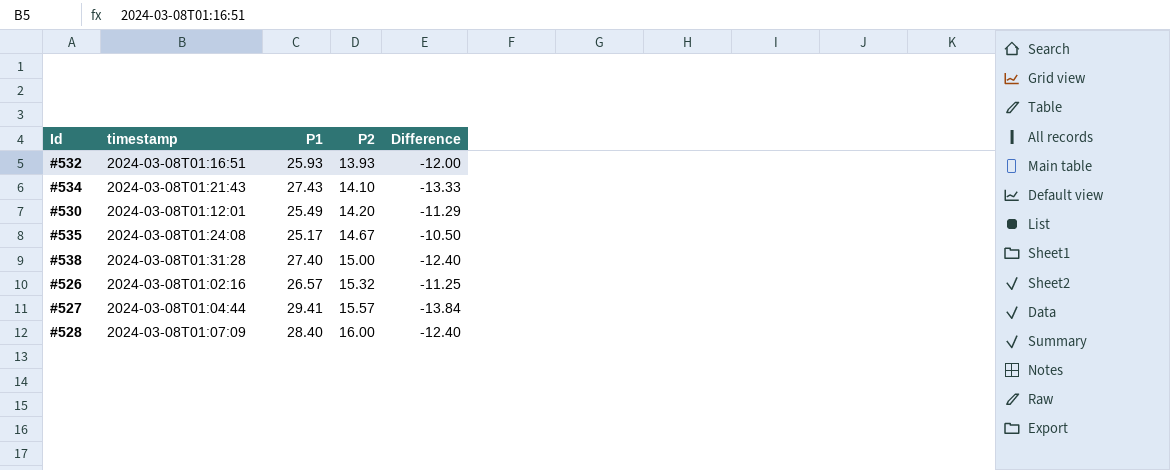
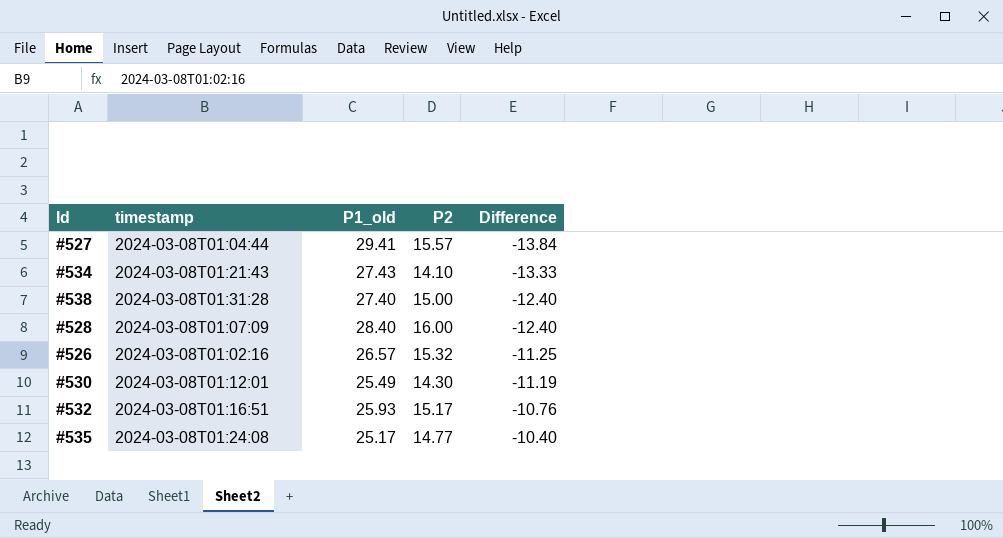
row order: P2 ascending -> Difference ascending
column name: P1 -> P1_old
#530 | P2: 14.20 -> 14.30
#530 | Difference: -11.29 -> -11.19
#532 | P2: 13.93 -> 15.17
#532 | Difference: -12.00 -> -10.76
#535 | P2: 14.67 -> 14.77
#535 | Difference: -10.50 -> -10.40

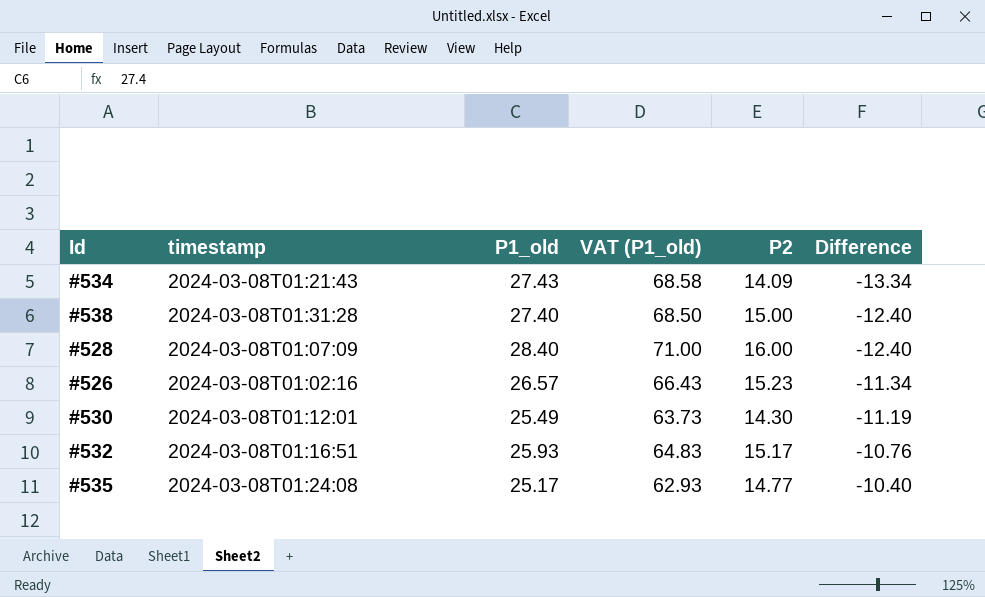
column VAT (P1_old) | formula: none -> [P1_old] * 2.5
row #527: 2024-03-08T01:04:44 | 29.41 | 15.57 | -13.84 -> none
#534 | P2: 14.10 -> 14.09
#534 | Difference: -13.33 -> -13.34
#526 | P2: 15.32 -> 15.23
#526 | Difference: -11.25 -> -11.34

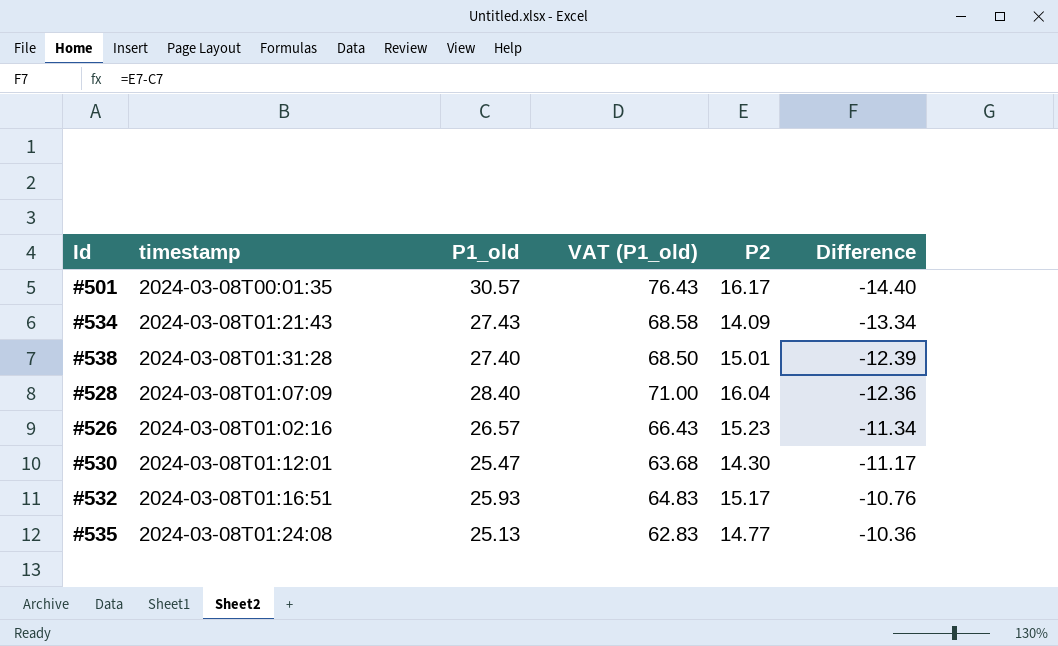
row #501: none -> 2024-03-08T00:01:35 | 30.57 | 76.43 | 16.17 | -14.40
#538 | P2: 15.00 -> 15.01
#538 | Difference: -12.40 -> -12.39
#528 | P2: 16.00 -> 16.04
#528 | Difference: -12.40 -> -12.36
#530 | P1_old: 25.49 -> 25.47
#530 | VAT (P1_old): 63.73 -> 63.68
#530 | Difference: -11.19 -> -11.17
#535 | P1_old: 25.17 -> 25.13
#535 | VAT (P1_old): 62.93 -> 62.83
#535 | Difference: -10.40 -> -10.36

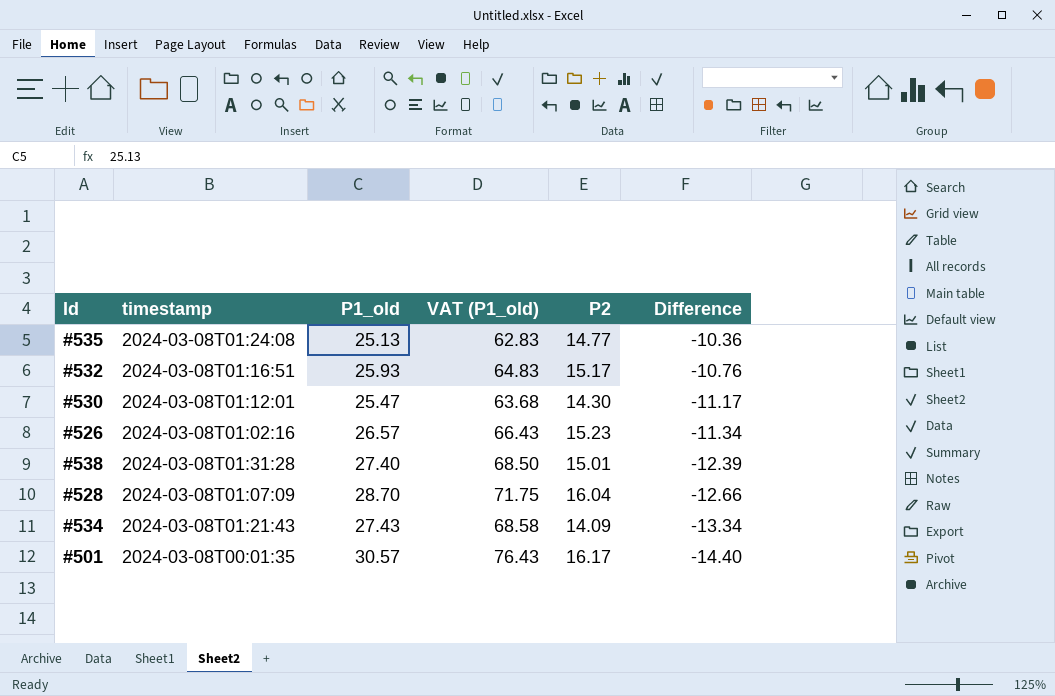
row order: Difference ascending -> Difference descending
#528 | P1_old: 28.40 -> 28.70
#528 | VAT (P1_old): 71.00 -> 71.75
#528 | Difference: -12.36 -> -12.66

